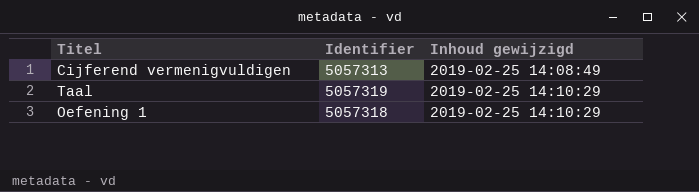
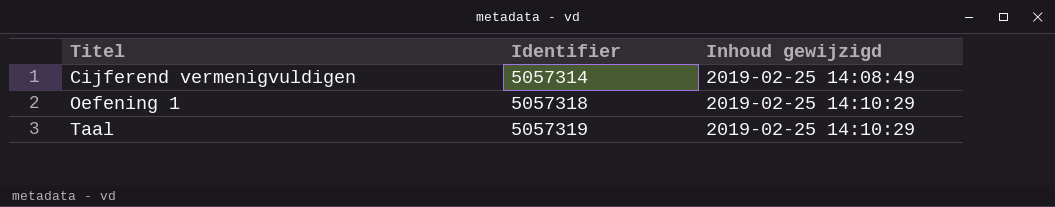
row order: Inhoud gewijzigd ascending -> Titel ascending
Cijferend vermenigvuldigen | Identifier: 5057313 -> 5057314

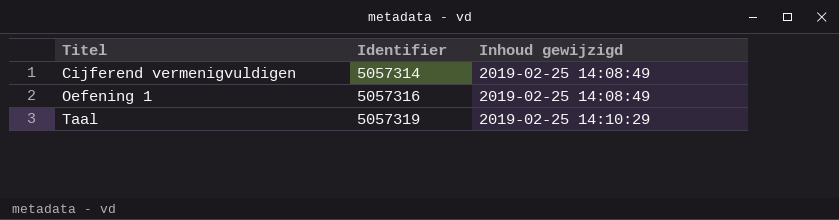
Oefening 1 | Identifier: 5057318 -> 5057316
Oefening 1 | Inhoud gewijzigd: 2019-02-25 14:10:29 -> 2019-02-25 14:08:49

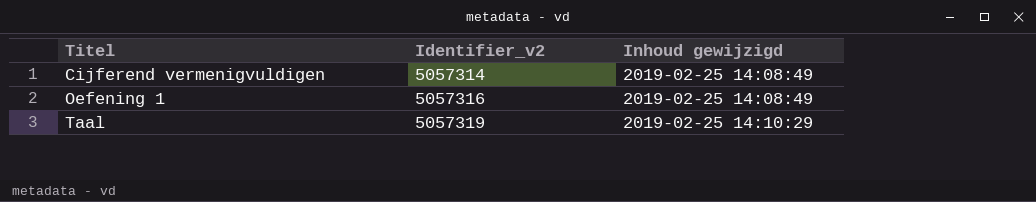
column name: Identifier -> Identifier_v2

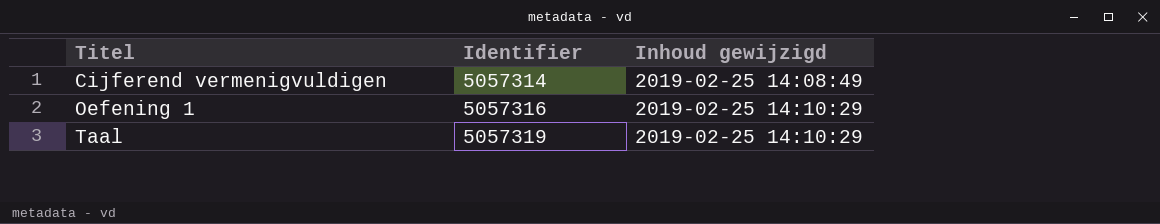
column name: Identifier_v2 -> Identifier
Oefening 1 | Inhoud gewijzigd: 2019-02-25 14:08:49 -> 2019-02-25 14:10:29

